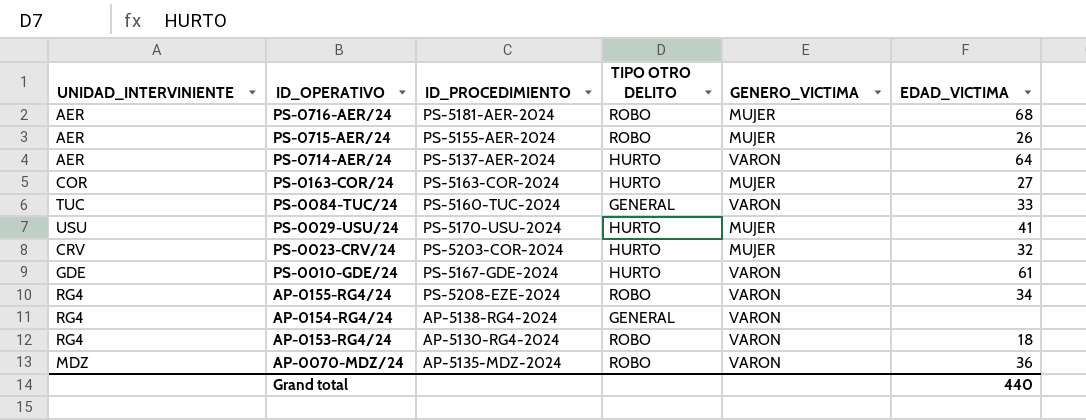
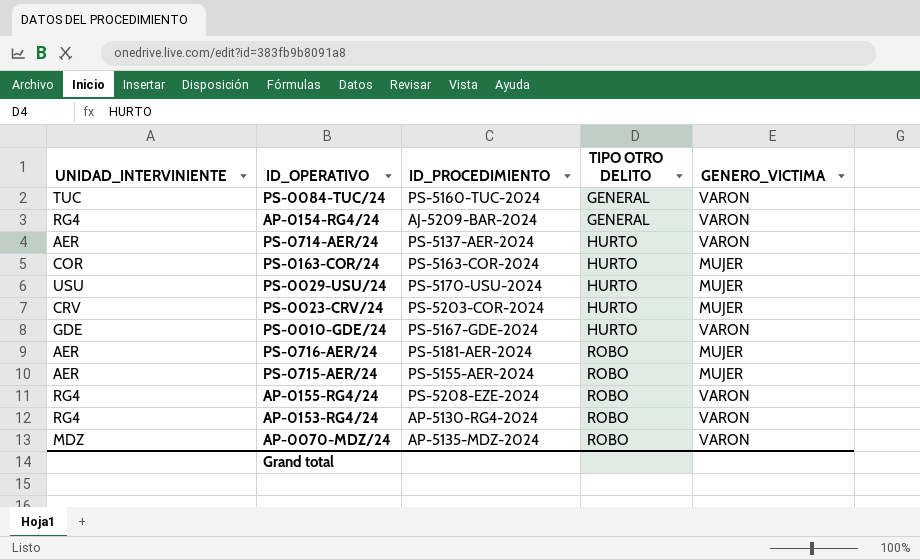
row order: ID_OPERATIVO descending -> TIPO OTRO DELITO ascending
column EDAD_VICTIMA | position: 6 -> none
AP-0154-RG4/24 | ID_PROCEDIMIENTO: AP-5138-RG4-2024 -> AJ-5209-BAR-2024

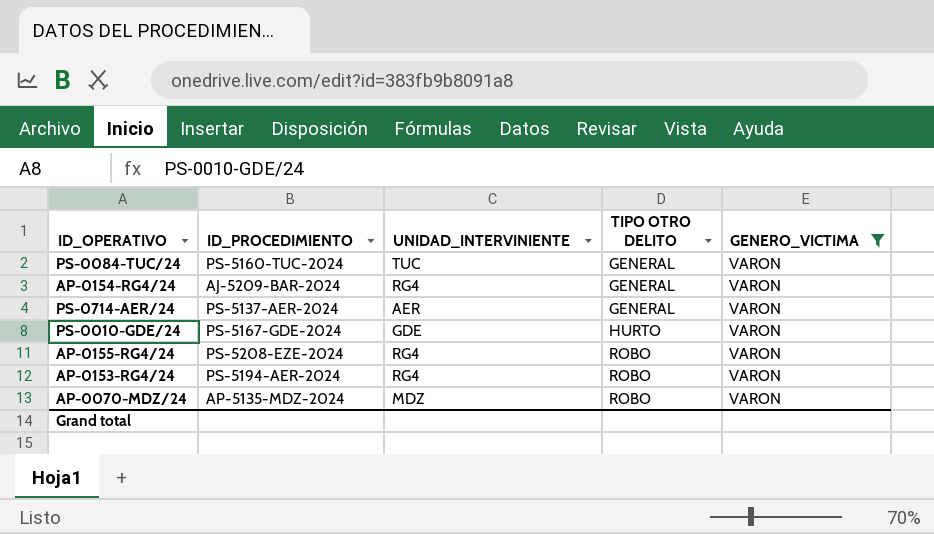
filter: none -> GENERO_VICTIMA = VARON
column UNIDAD_INTERVINIENTE | position: 1 -> 3
PS-0714-AER/24 | TIPO OTRO DELITO: HURTO -> GENERAL
AP-0153-RG4/24 | ID_PROCEDIMIENTO: AP-5130-RG4-2024 -> PS-5194-AER-2024

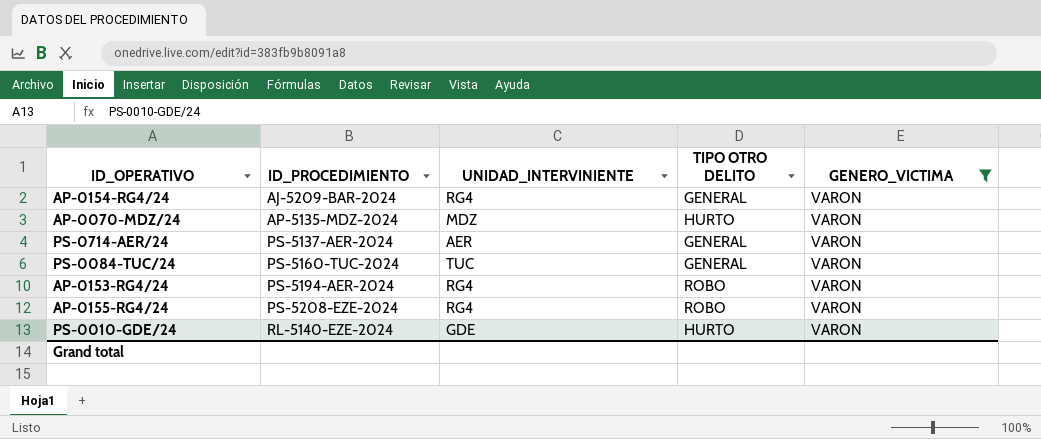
row order: TIPO OTRO DELITO ascending -> ID_PROCEDIMIENTO ascending
AP-0070-MDZ/24 | TIPO OTRO DELITO: ROBO -> HURTO
PS-0010-GDE/24 | ID_PROCEDIMIENTO: PS-5167-GDE-2024 -> RL-5140-EZE-2024

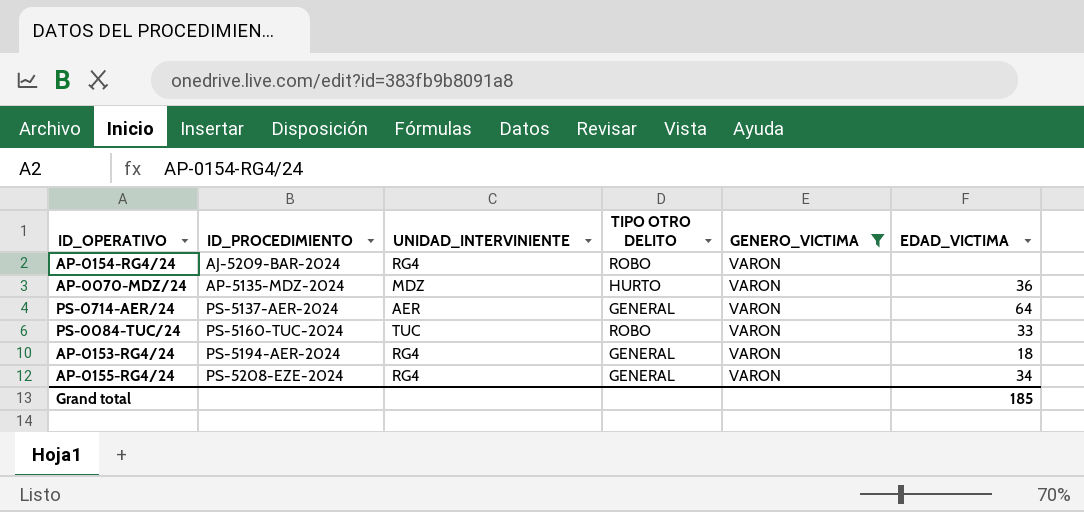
column EDAD_VICTIMA | position: none -> 6
row PS-0010-GDE/24: RL-5140-EZE-2024 | GDE | HURTO | VARON -> none
AP-0154-RG4/24 | TIPO OTRO DELITO: GENERAL -> ROBO
PS-0084-TUC/24 | TIPO OTRO DELITO: GENERAL -> ROBO
AP-0153-RG4/24 | TIPO OTRO DELITO: ROBO -> GENERAL
AP-0155-RG4/24 | TIPO OTRO DELITO: ROBO -> GENERAL

